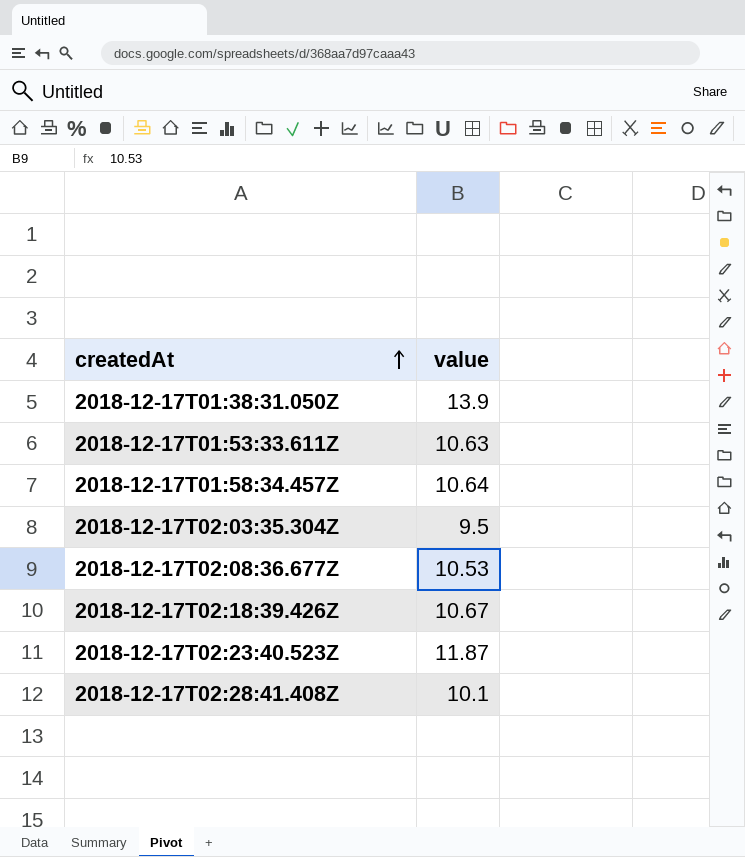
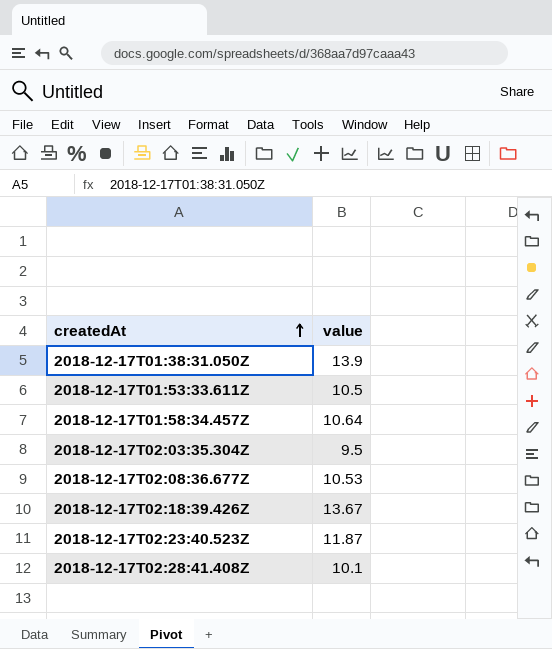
2018-12-17T01:53:33.611Z | value: 10.63 -> 10.5
2018-12-17T02:18:39.426Z | value: 10.67 -> 13.67

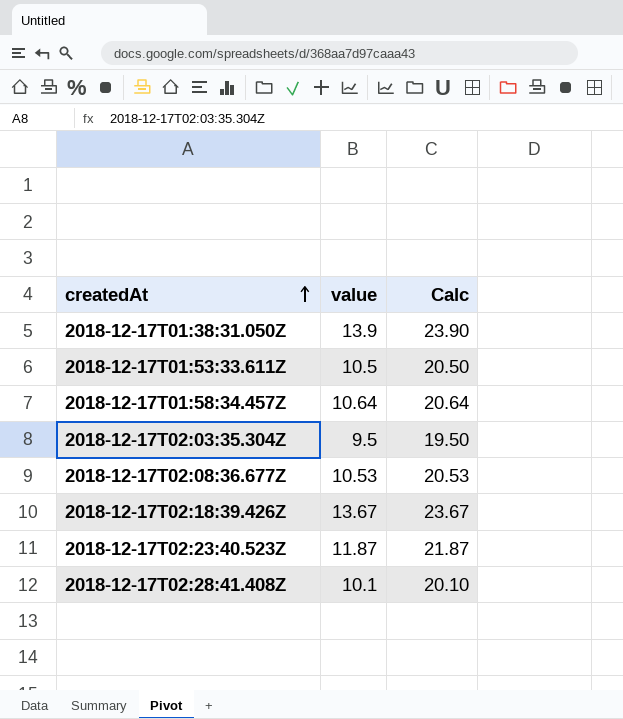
column Calc | formula: none -> [value] + 10

